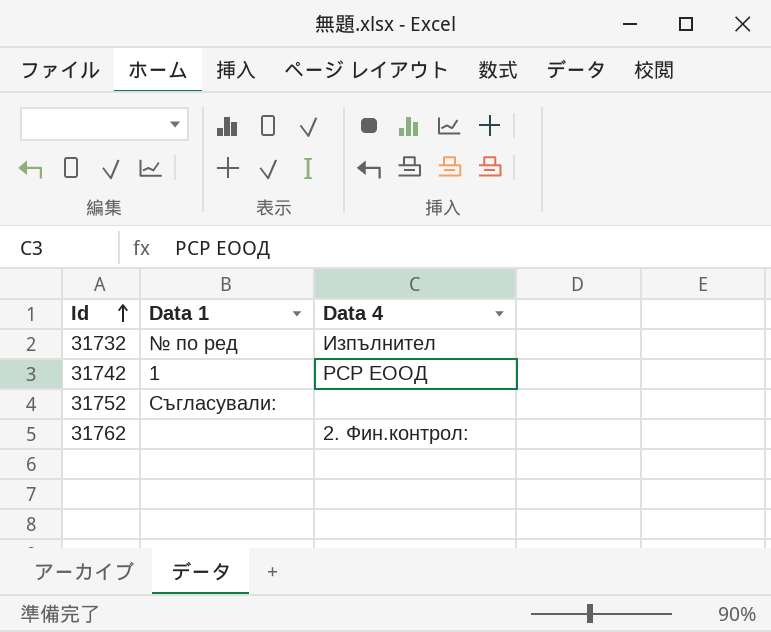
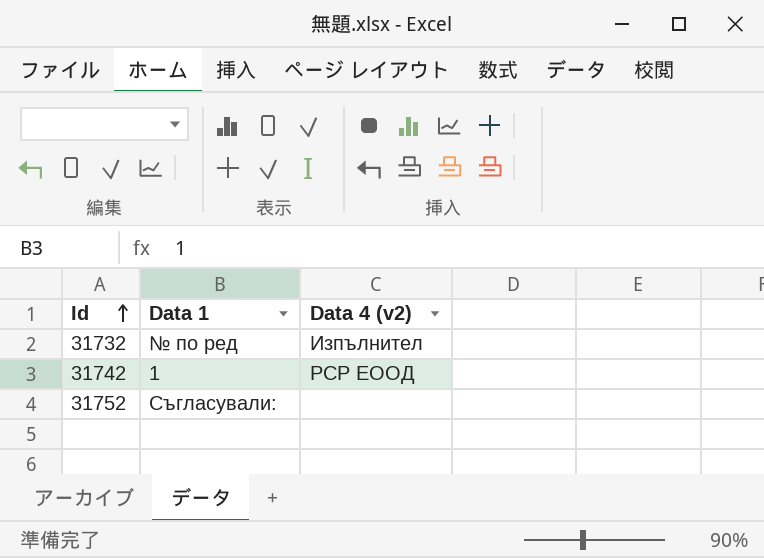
column name: Data 4 -> Data 4 (v2)
row 31762: none | 2. Фин.контрол: -> none

